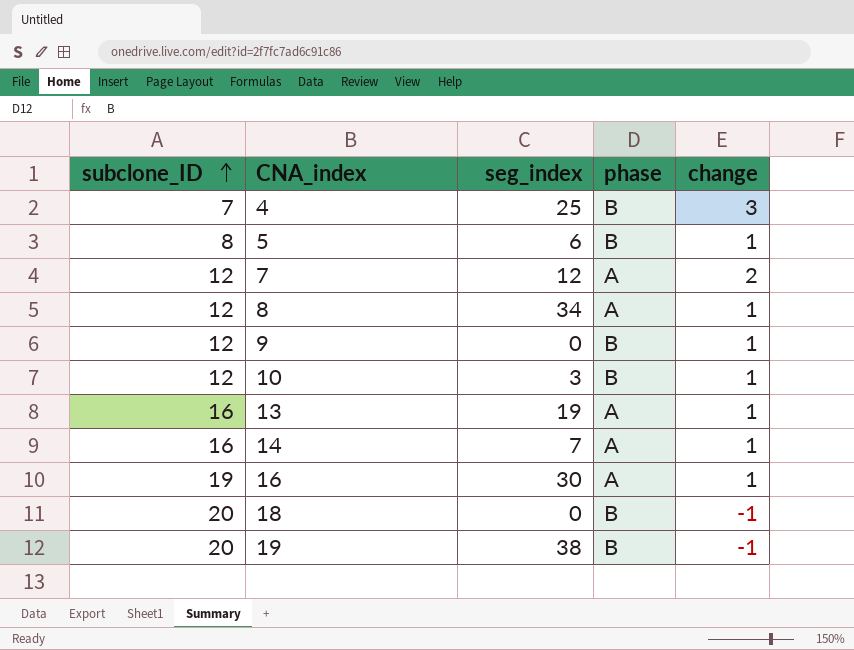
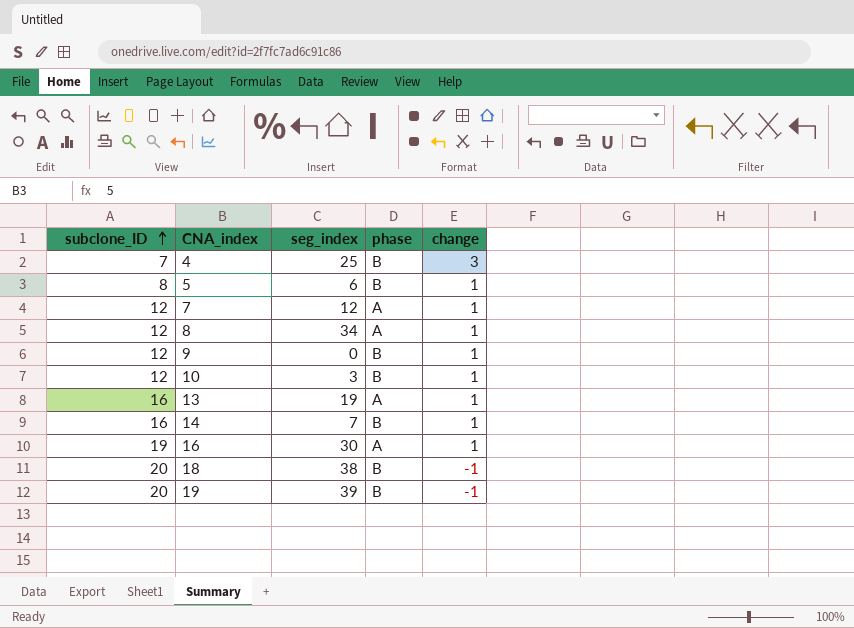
7 | change: 2 -> 1
14 | phase: A -> B
18 | seg_index: 0 -> 38
19 | seg_index: 38 -> 39

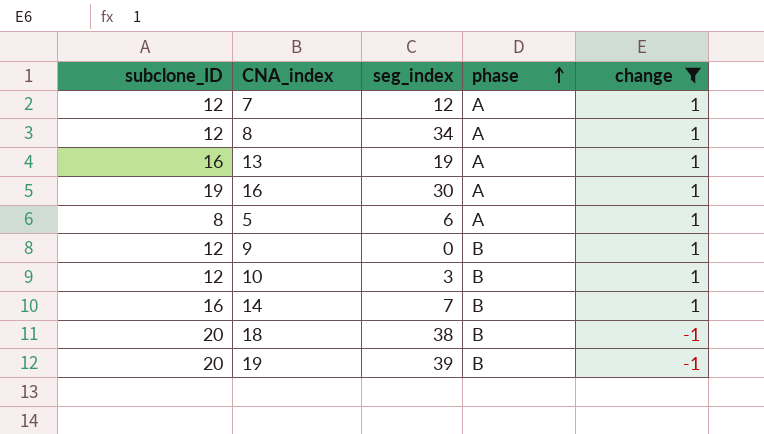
filter: none -> change != 3
row order: subclone_ID ascending -> phase ascending
5 | phase: B -> A

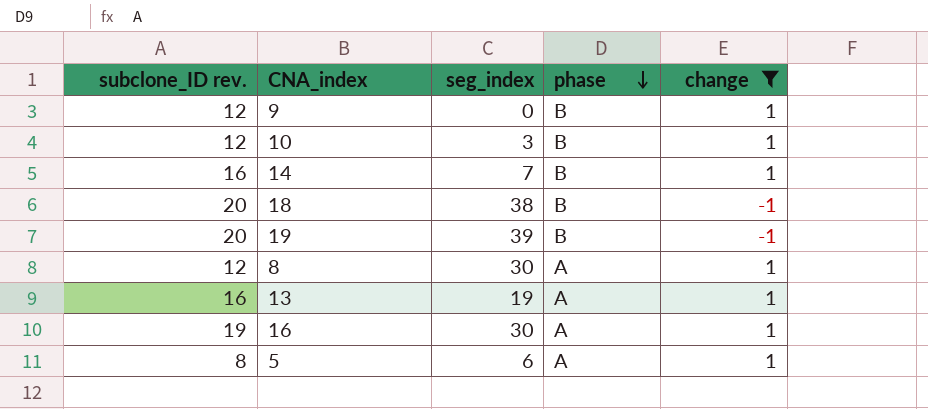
row order: phase ascending -> phase descending
column name: subclone_ID -> subclone_ID rev.
row 7: 12 | 12 | A | 1 -> none
8 | seg_index: 34 -> 30

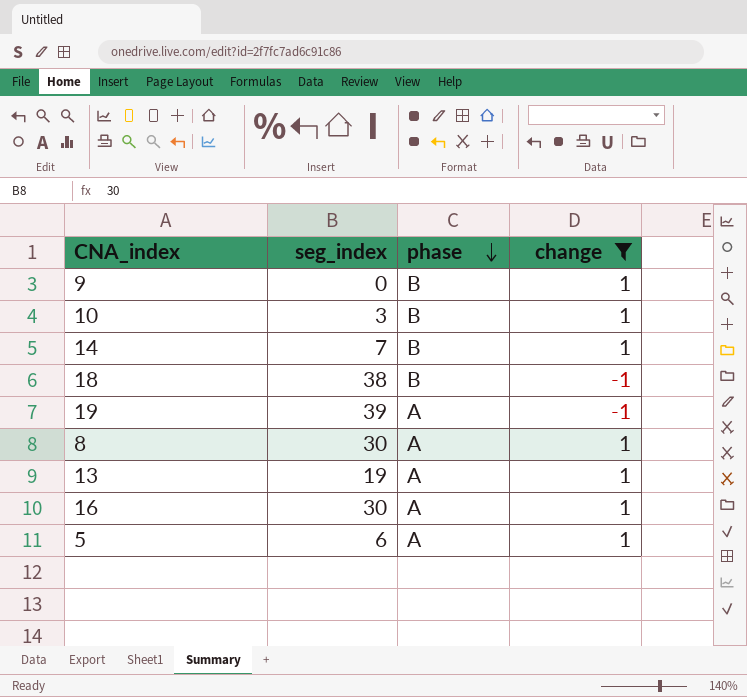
column subclone_ID rev. | position: 1 -> none
19 | phase: B -> A

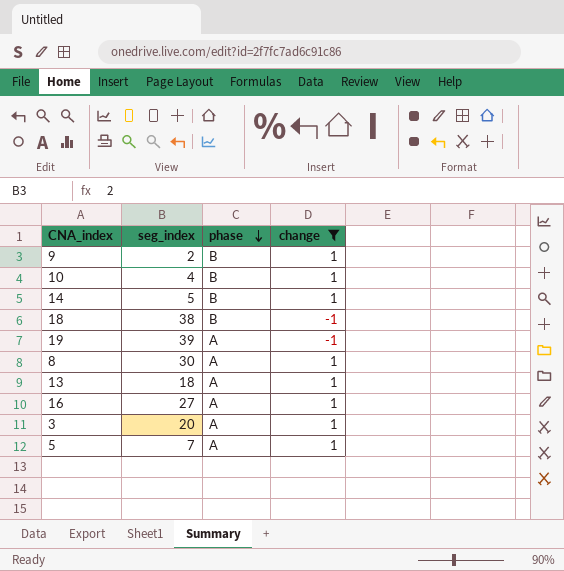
9 | seg_index: 0 -> 2
10 | seg_index: 3 -> 4
14 | seg_index: 7 -> 5
13 | seg_index: 19 -> 18
16 | seg_index: 30 -> 27
row 3: none -> 20 | A | 1
5 | seg_index: 6 -> 7

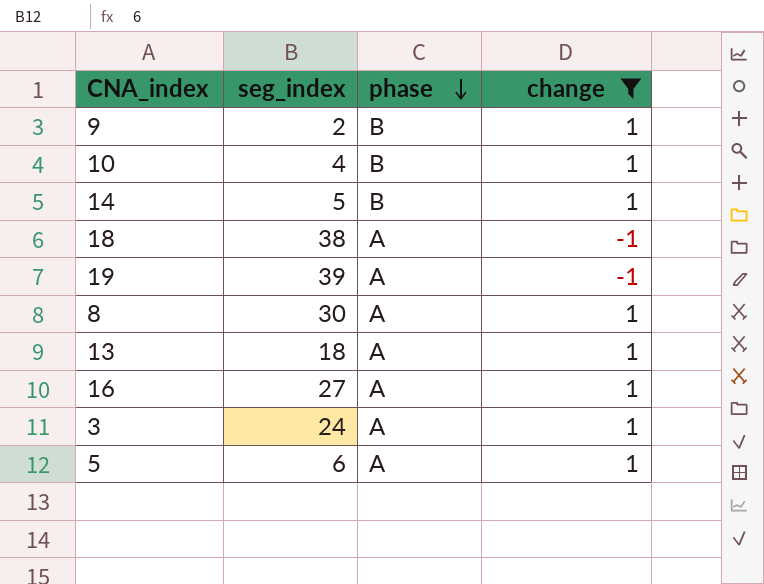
18 | phase: B -> A
3 | seg_index: 20 -> 24
5 | seg_index: 7 -> 6

